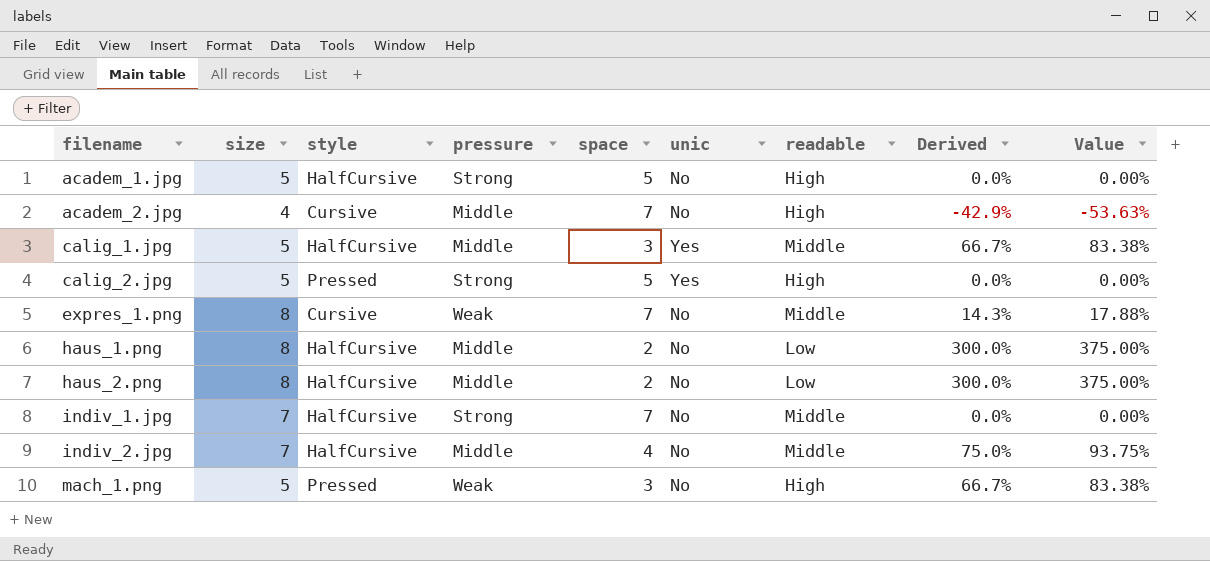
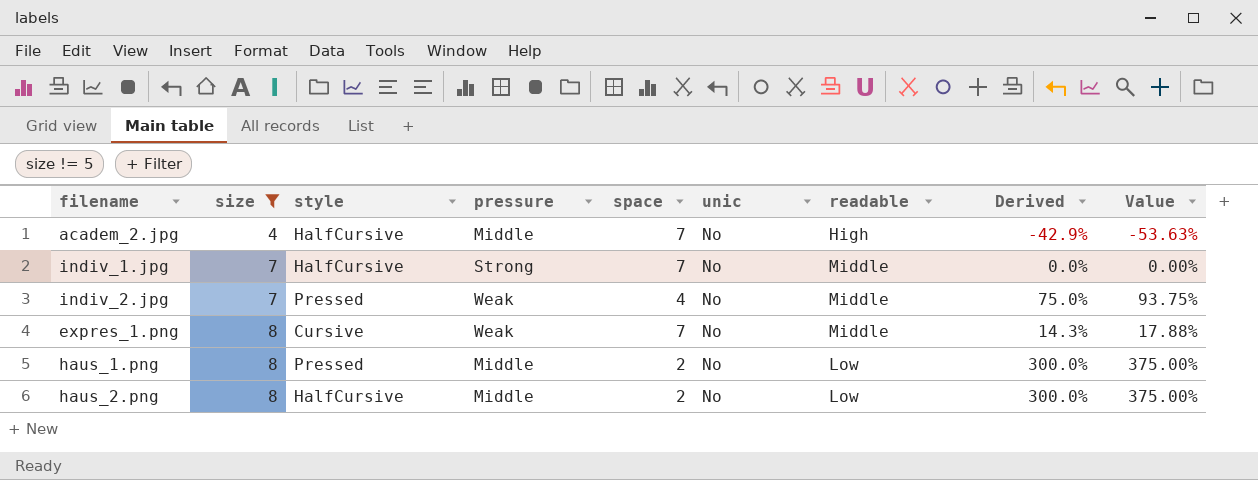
filter: none -> size != 5
row order: filename ascending -> size ascending
academ_2.jpg | style: Cursive -> HalfCursive
indiv_2.jpg | style: HalfCursive -> Pressed
indiv_2.jpg | pressure: Middle -> Weak
haus_1.png | style: HalfCursive -> Pressed

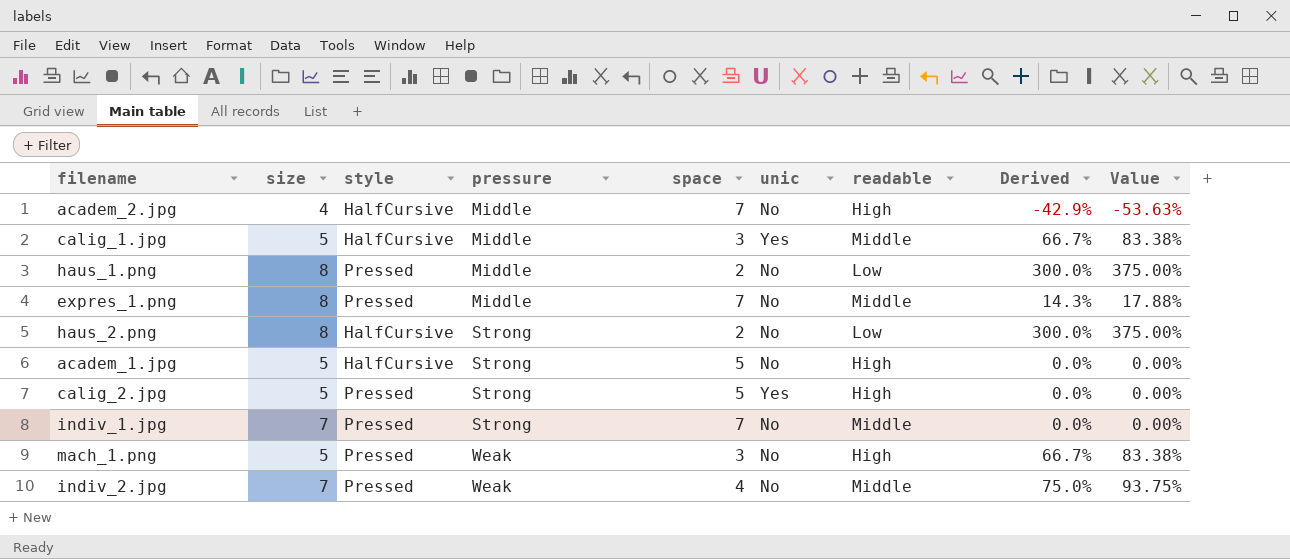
filter: size != 5 -> none
row order: size ascending -> pressure ascending
expres_1.png | style: Cursive -> Pressed
expres_1.png | pressure: Weak -> Middle
haus_2.png | pressure: Middle -> Strong
indiv_1.jpg | style: HalfCursive -> Pressed

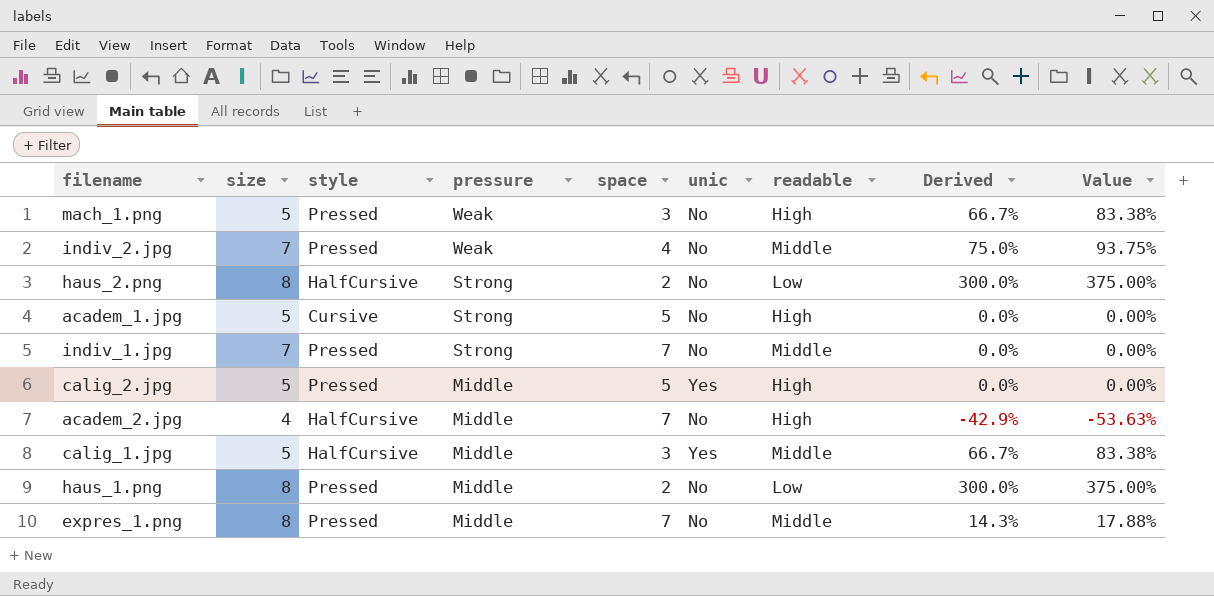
row order: pressure ascending -> pressure descending
academ_1.jpg | style: HalfCursive -> Cursive
calig_2.jpg | pressure: Strong -> Middle

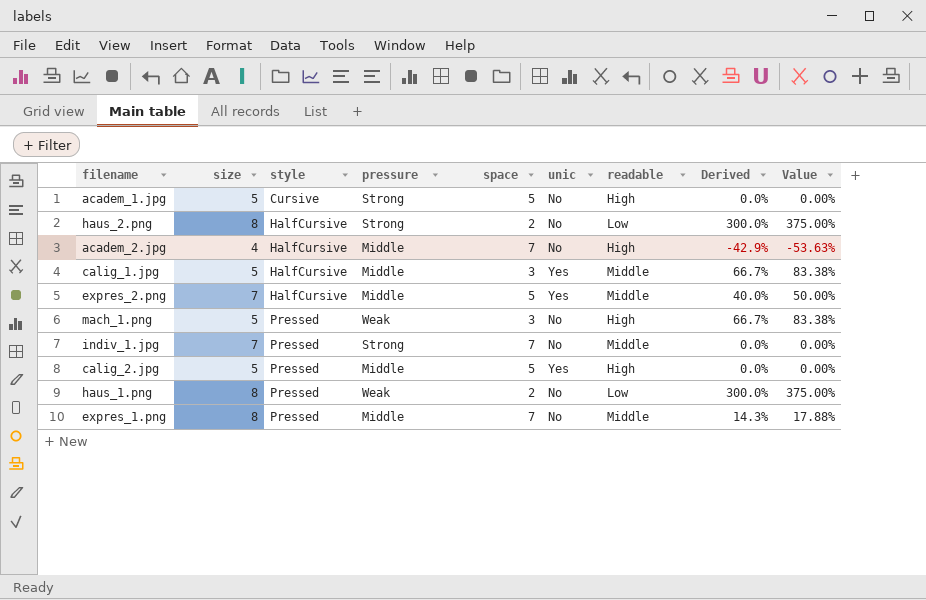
row order: pressure descending -> style ascending
row indiv_2.jpg: 7 | Pressed | Weak | 4 | No | Middle | 75.0% | 93.75% -> none
row expres_2.png: none -> 7 | HalfCursive | Middle | 5 | Yes | Middle | 40.0% | 50.00%
haus_1.png | pressure: Middle -> Weak

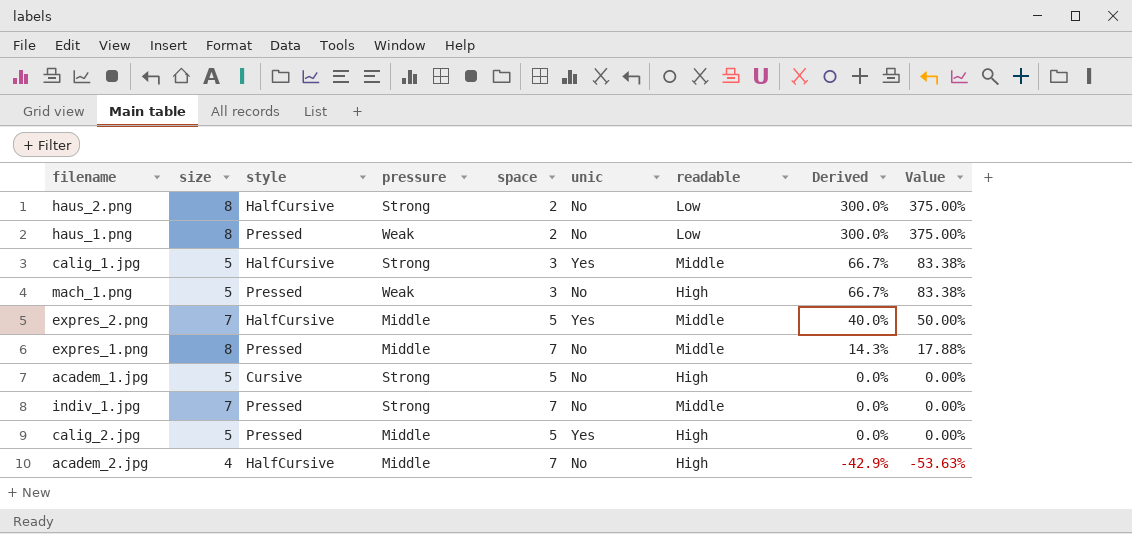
row order: style ascending -> Derived descending
calig_1.jpg | pressure: Middle -> Strong

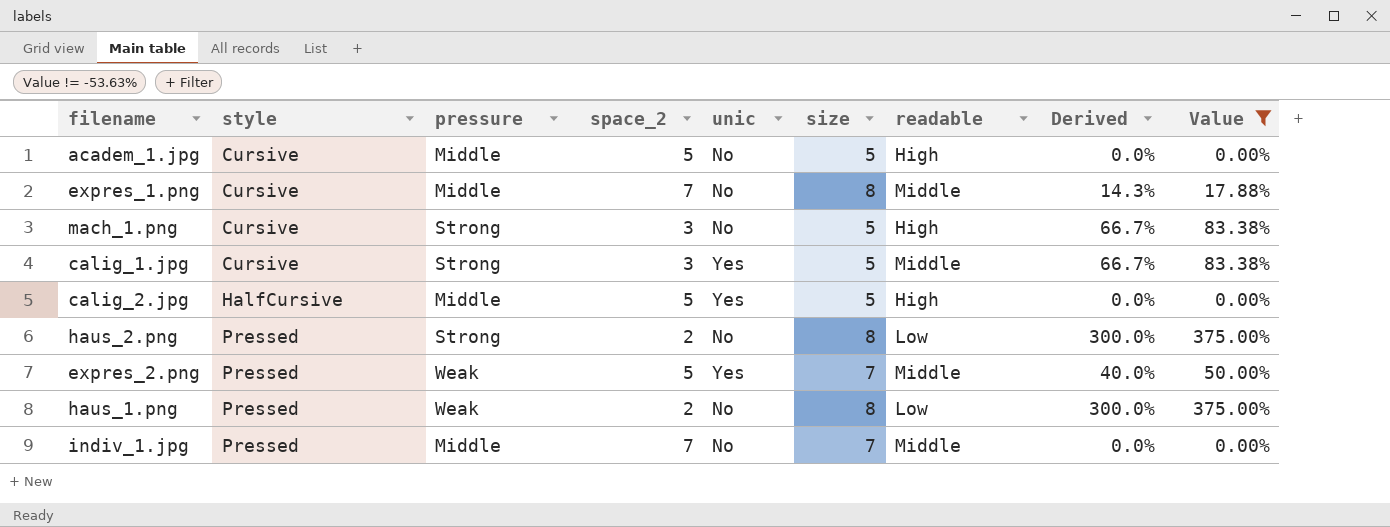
filter: none -> Value != -53.63%
row order: Derived descending -> style ascending
column name: space -> space_2
column size | position: 2 -> 6
academ_1.jpg | pressure: Strong -> Middle
expres_1.png | style: Pressed -> Cursive
mach_1.png | style: Pressed -> Cursive
mach_1.png | pressure: Weak -> Strong
calig_1.jpg | style: HalfCursive -> Cursive
calig_2.jpg | style: Pressed -> HalfCursive
haus_2.png | style: HalfCursive -> Pressed
expres_2.png | style: HalfCursive -> Pressed
expres_2.png | pressure: Middle -> Weak
indiv_1.jpg | pressure: Strong -> Middle

